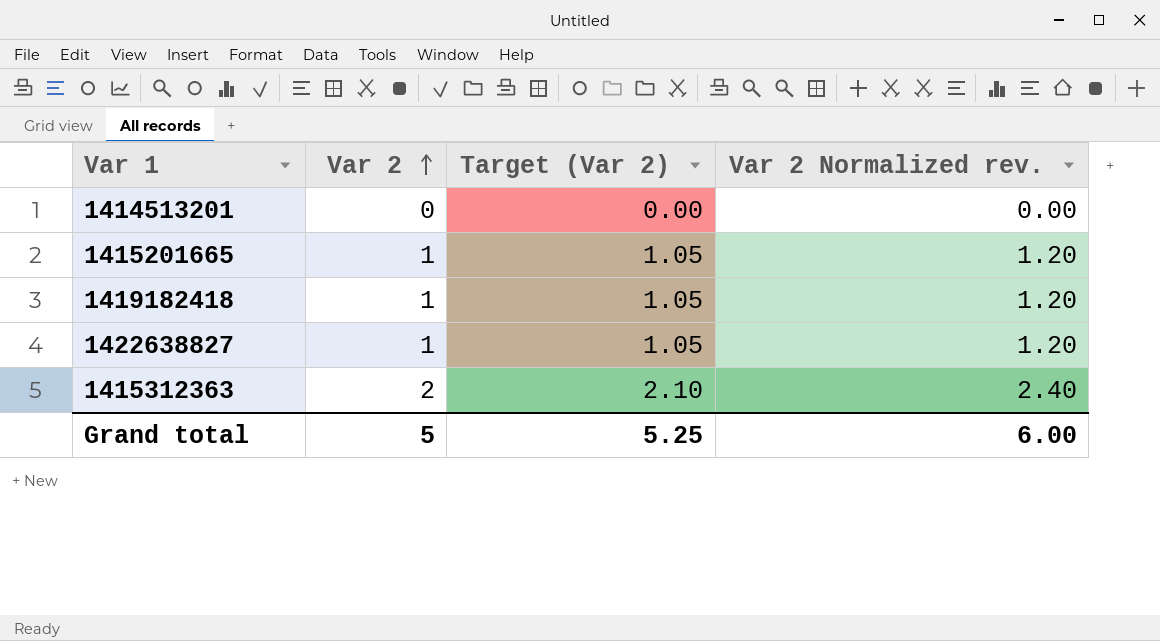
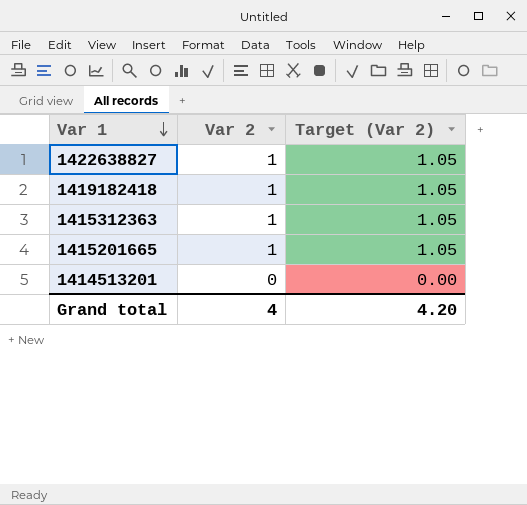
row order: Var 2 ascending -> Var 1 descending
column Var 2 Normalized rev. | formula: [Var 2] * 1.2 -> none
1415312363 | Var 2: 2 -> 1
1415312363 | Target (Var 2): 2.10 -> 1.05
Grand total | Var 2: 5 -> 4
Grand total | Target (Var 2): 5.25 -> 4.20

